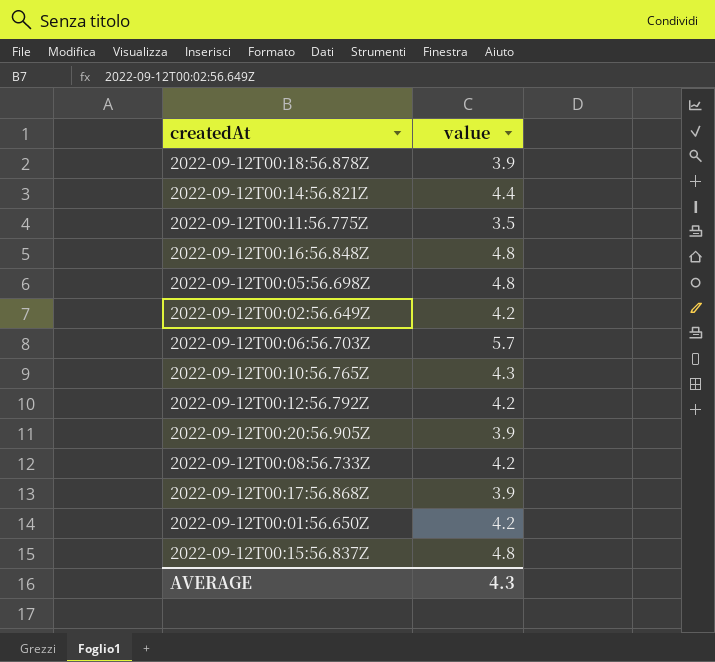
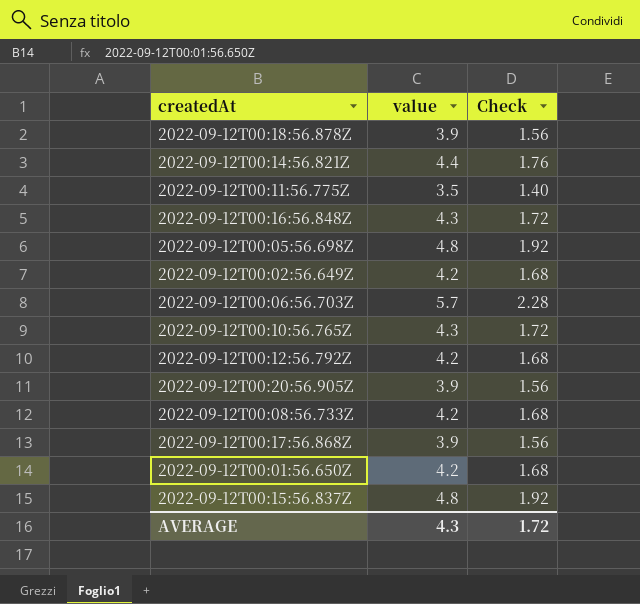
column Check | formula: none -> [value] * 0.4
2022-09-12T00:16:56.848Z | value: 4.8 -> 4.3

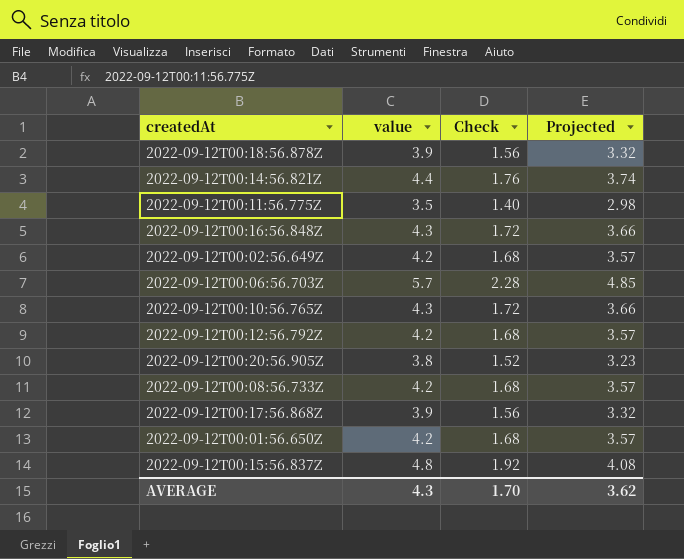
column Projected | formula: none -> [value] * 0.85
row 2022-09-12T00:05:56.698Z: 4.8 | 1.92 -> none
2022-09-12T00:20:56.905Z | value: 3.9 -> 3.8
2022-09-12T00:20:56.905Z | Check: 1.56 -> 1.52
AVERAGE | Check: 1.72 -> 1.70

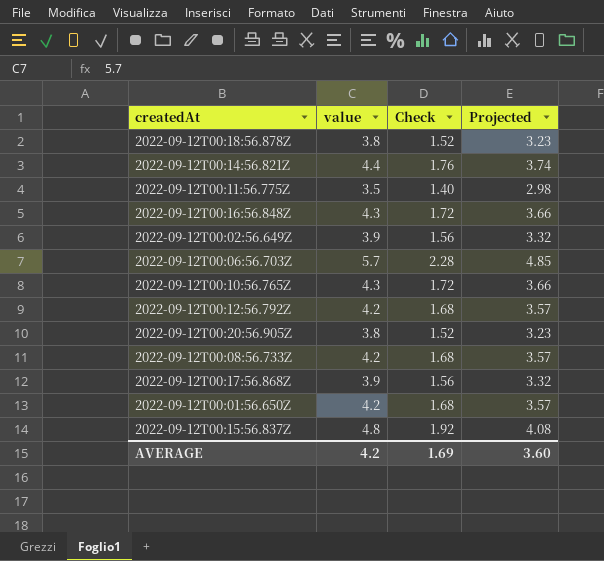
2022-09-12T00:18:56.878Z | value: 3.9 -> 3.8
2022-09-12T00:18:56.878Z | Check: 1.56 -> 1.52
2022-09-12T00:18:56.878Z | Projected: 3.32 -> 3.23
2022-09-12T00:02:56.649Z | value: 4.2 -> 3.9
2022-09-12T00:02:56.649Z | Check: 1.68 -> 1.56
2022-09-12T00:02:56.649Z | Projected: 3.57 -> 3.32
AVERAGE | value: 4.3 -> 4.2
AVERAGE | Check: 1.70 -> 1.69
AVERAGE | Projected: 3.62 -> 3.60

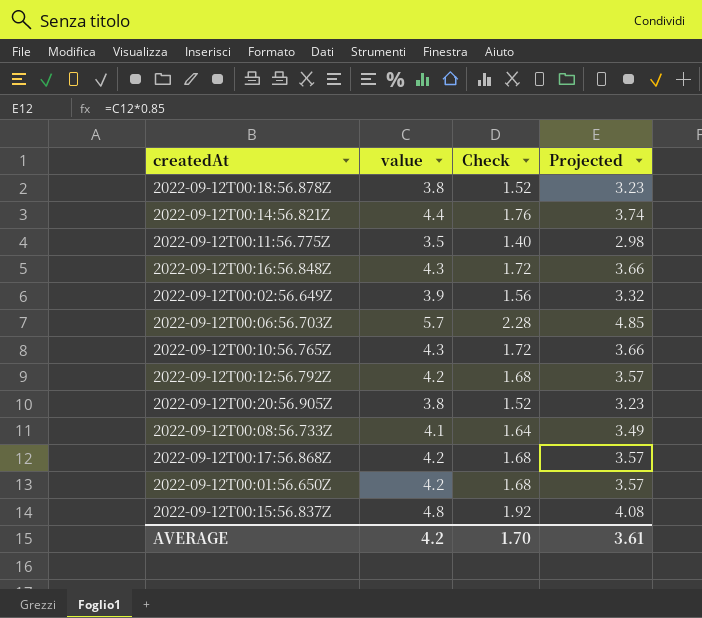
2022-09-12T00:08:56.733Z | value: 4.2 -> 4.1
2022-09-12T00:08:56.733Z | Check: 1.68 -> 1.64
2022-09-12T00:08:56.733Z | Projected: 3.57 -> 3.49
2022-09-12T00:17:56.868Z | value: 3.9 -> 4.2
2022-09-12T00:17:56.868Z | Check: 1.56 -> 1.68
2022-09-12T00:17:56.868Z | Projected: 3.32 -> 3.57
AVERAGE | Check: 1.69 -> 1.70
AVERAGE | Projected: 3.60 -> 3.61

